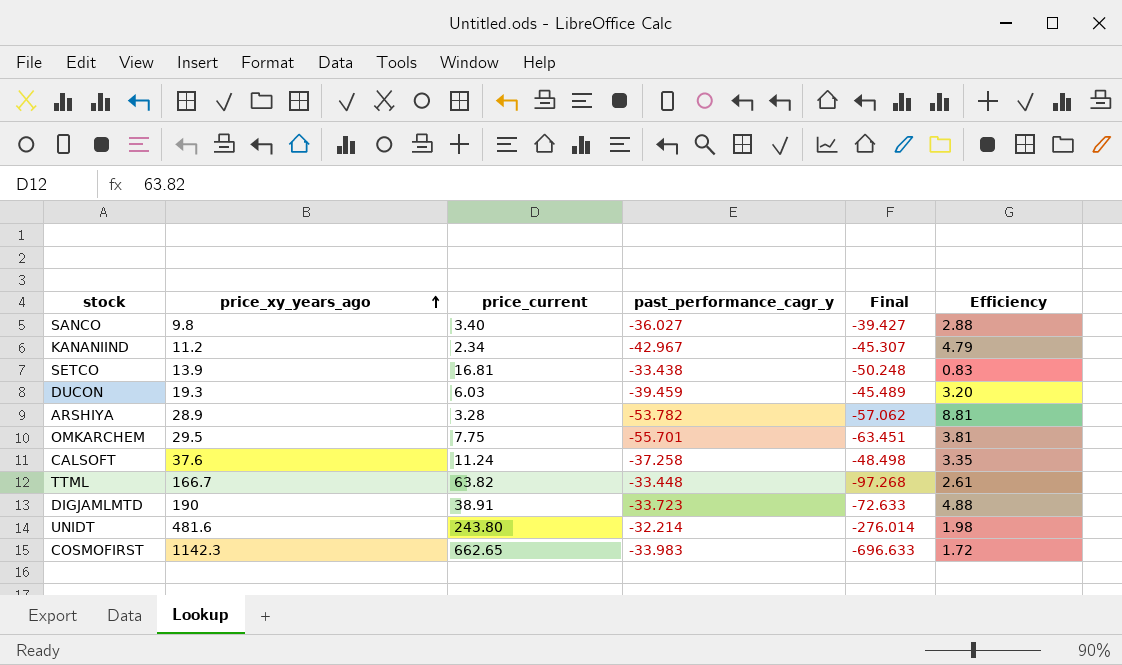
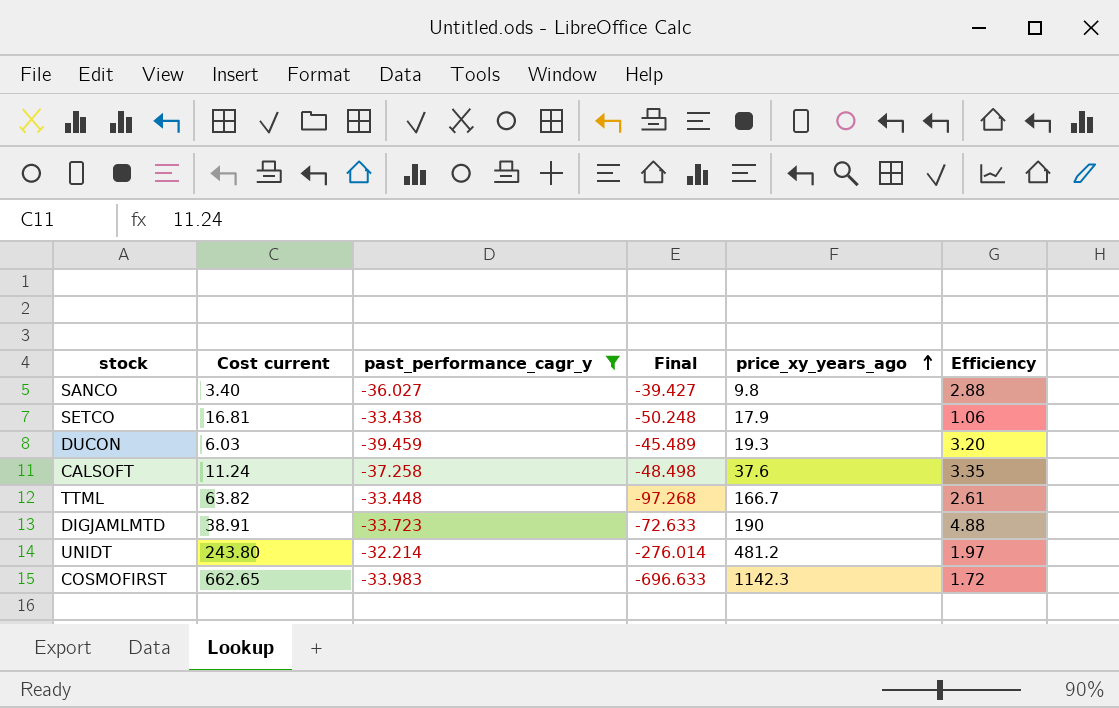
filter: none -> past_performance_cagr_y >= -39.459
column name: price_current -> Cost current
column price_xy_years_ago | position: 2 -> 5
SETCO | price_xy_years_ago: 13.9 -> 17.9
SETCO | Efficiency: 0.83 -> 1.06
UNIDT | price_xy_years_ago: 481.6 -> 481.2
UNIDT | Efficiency: 1.98 -> 1.97

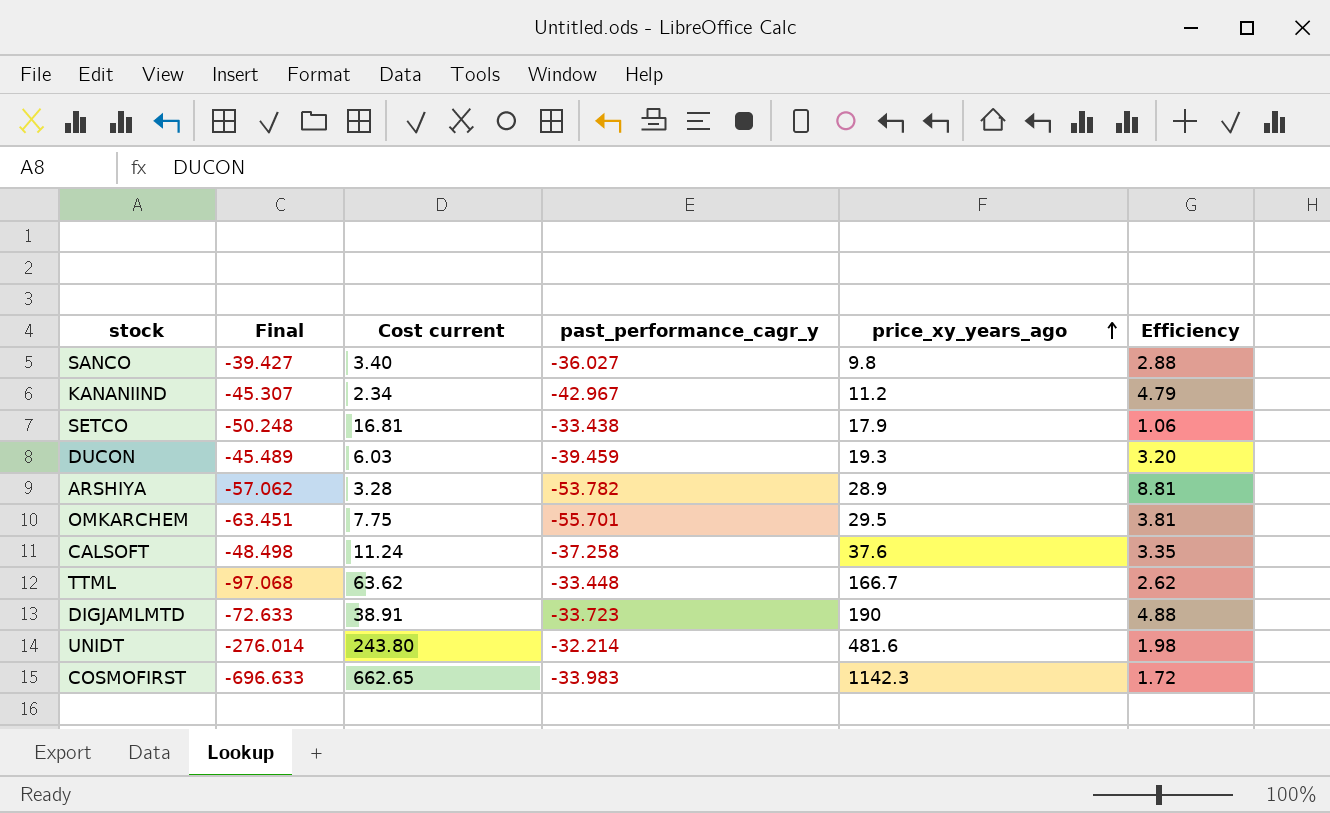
filter: past_performance_cagr_y >= -39.459 -> none
column Final | position: 4 -> 2
TTML | Final: -97.268 -> -97.068
TTML | Cost current: 63.82 -> 63.62
TTML | Efficiency: 2.61 -> 2.62
UNIDT | price_xy_years_ago: 481.2 -> 481.6
UNIDT | Efficiency: 1.97 -> 1.98

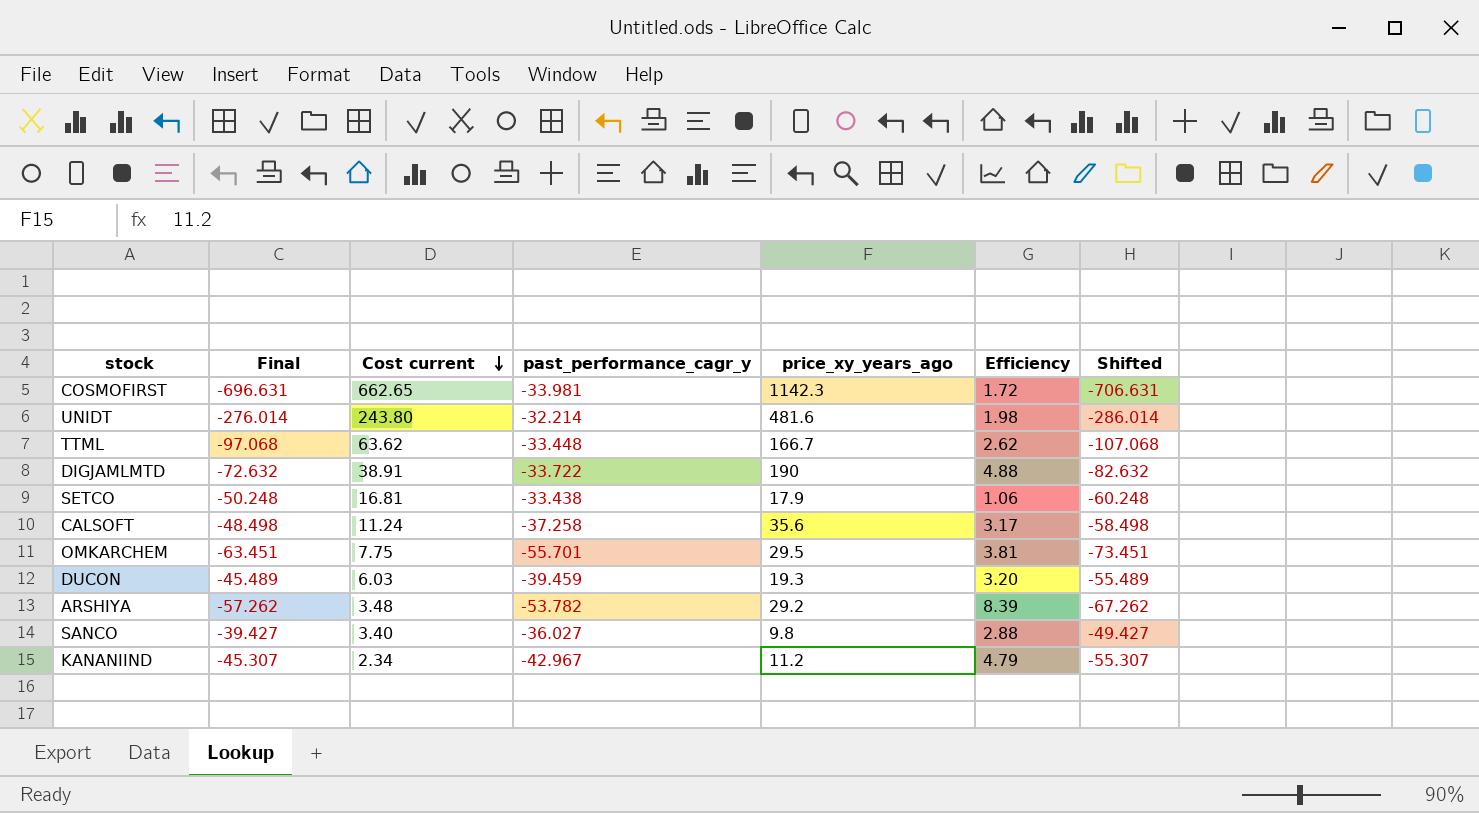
row order: price_xy_years_ago ascending -> Cost current descending
column Shifted | formula: none -> [Final] - 10
COSMOFIRST | Final: -696.633 -> -696.631
COSMOFIRST | past_performance_cagr_y: -33.983 -> -33.981
DIGJAMLMTD | Final: -72.633 -> -72.632
DIGJAMLMTD | past_performance_cagr_y: -33.723 -> -33.722
CALSOFT | price_xy_years_ago: 37.6 -> 35.6
CALSOFT | Efficiency: 3.35 -> 3.17
ARSHIYA | Final: -57.062 -> -57.262
ARSHIYA | Cost current: 3.28 -> 3.48
ARSHIYA | price_xy_years_ago: 28.9 -> 29.2
ARSHIYA | Efficiency: 8.81 -> 8.39

